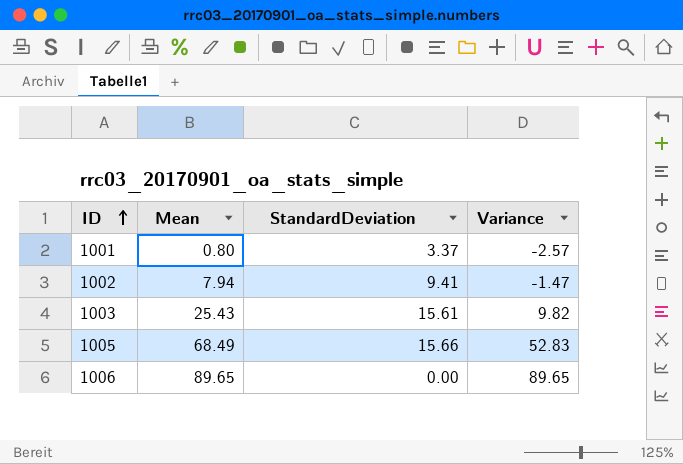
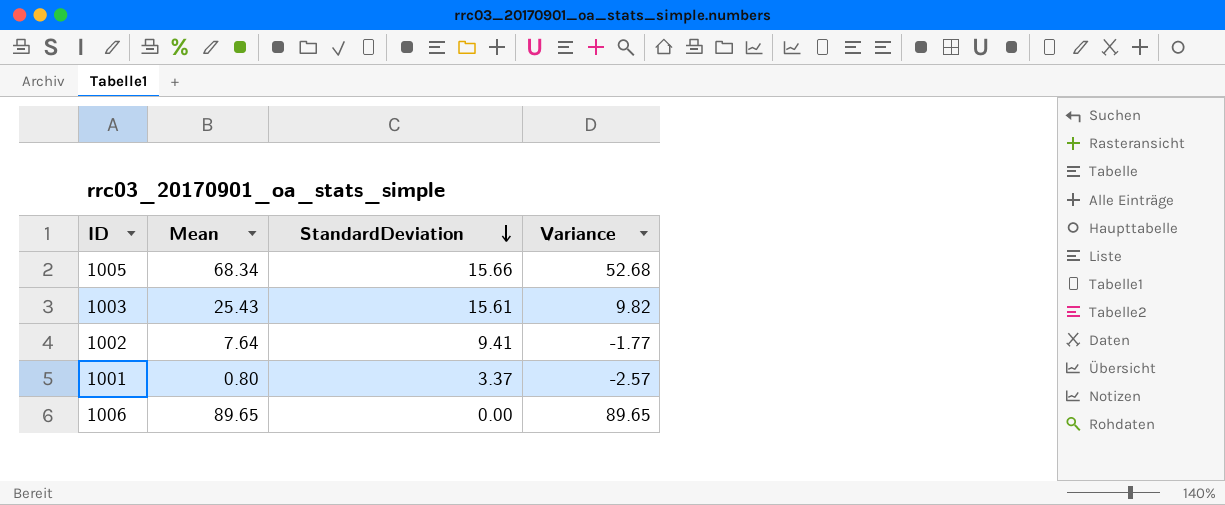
row order: ID ascending -> StandardDeviation descending
1005 | Mean: 68.49 -> 68.34
1005 | Variance: 52.83 -> 52.68
1002 | Mean: 7.94 -> 7.64
1002 | Variance: -1.47 -> -1.77

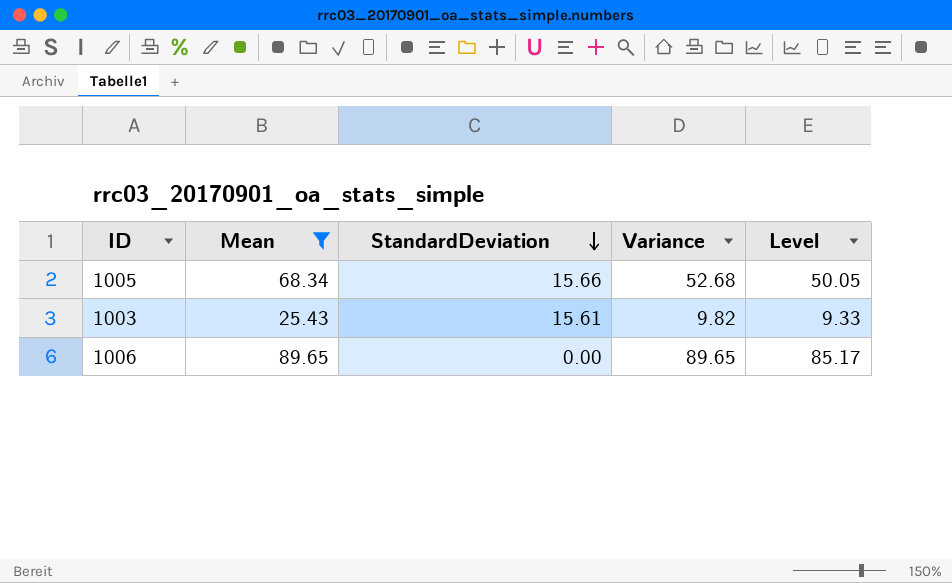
filter: none -> Mean >= 25.43
column Level | formula: none -> [Variance] * 0.95

